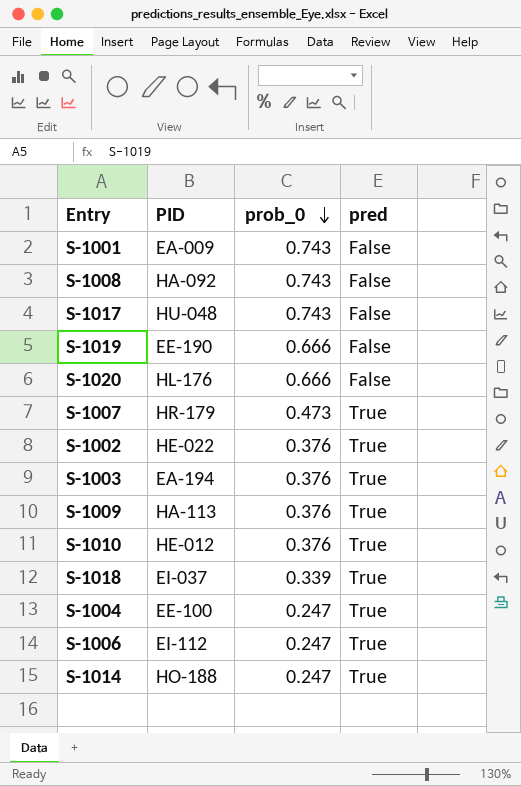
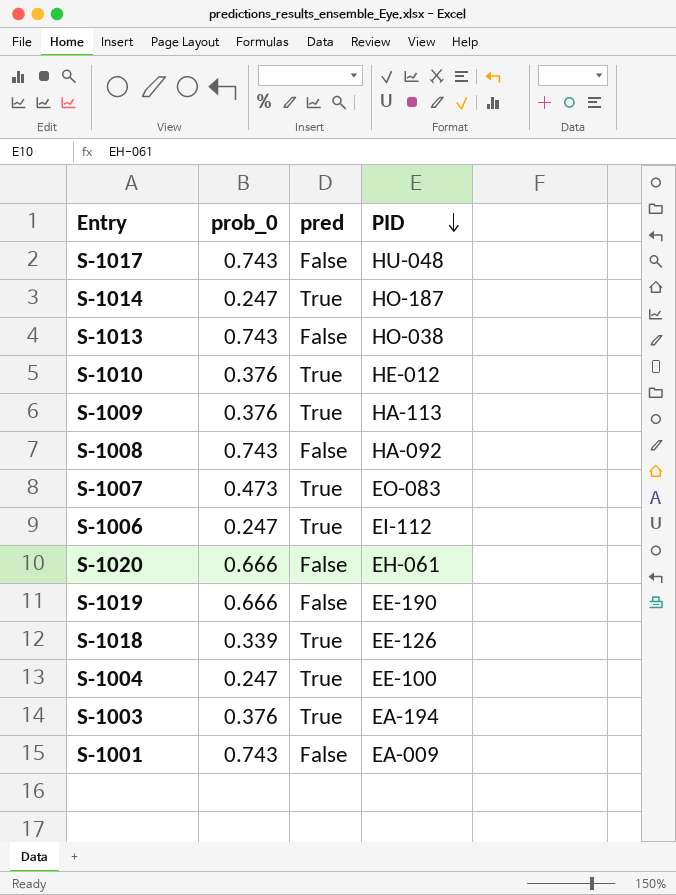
row order: prob_0 descending -> PID descending
column PID | position: 2 -> 4
row S-1002: HE-022 | 0.376 | True -> none
S-1014 | PID: HO-188 -> HO-187
row S-1013: none -> 0.743 | False | HO-038
S-1007 | PID: HR-179 -> EO-083
S-1020 | PID: HL-176 -> EH-061
S-1018 | PID: EI-037 -> EE-126

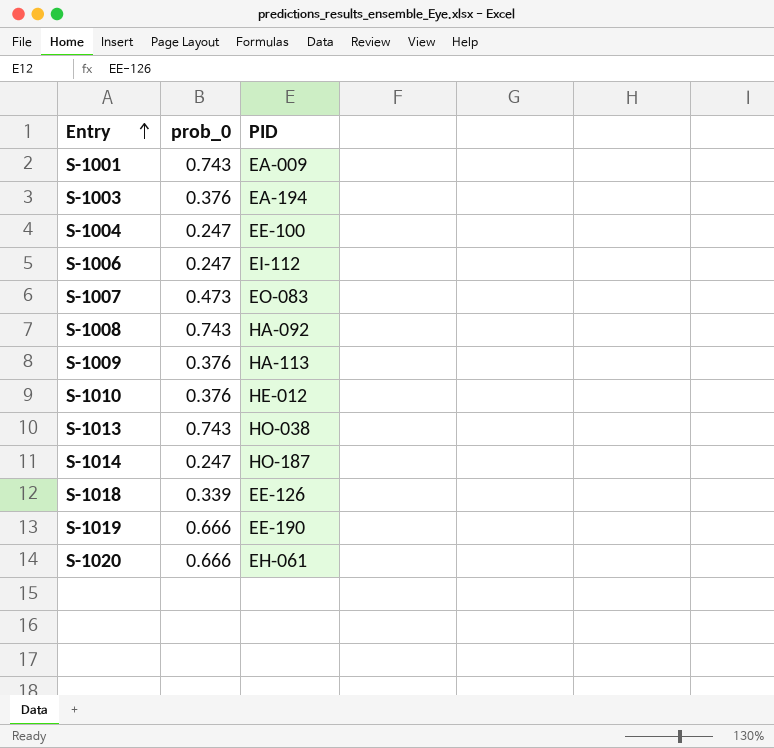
row order: PID descending -> Entry ascending
column pred | position: 3 -> none
row S-1017: 0.743 | False | HU-048 -> none

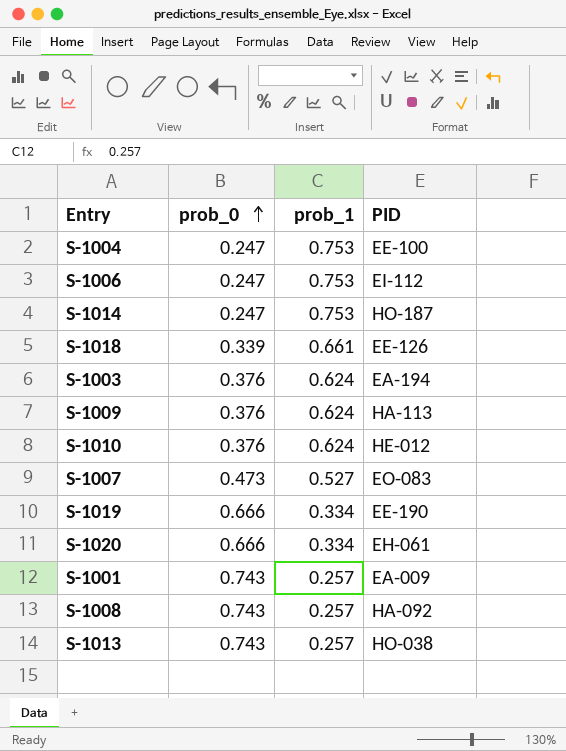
row order: Entry ascending -> prob_0 ascending
column prob_1 | position: none -> 3

